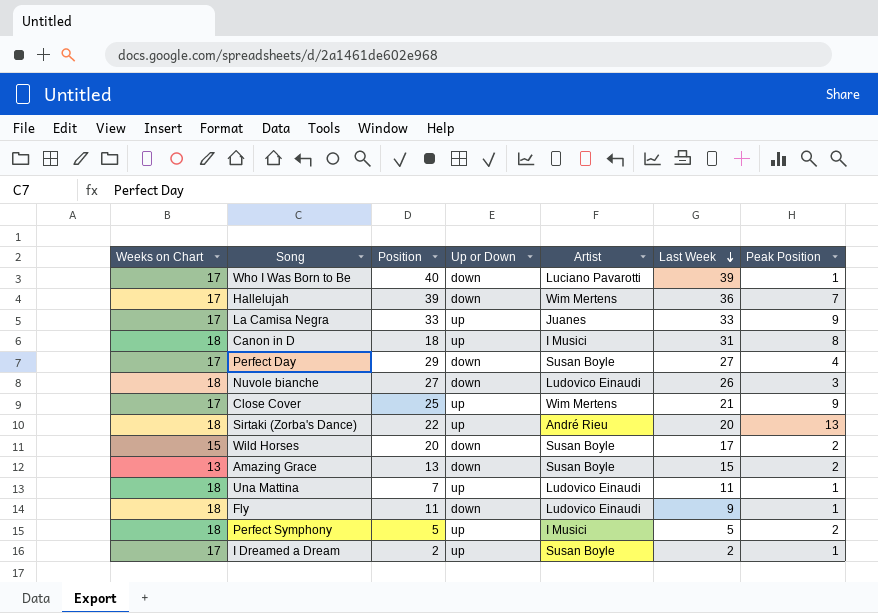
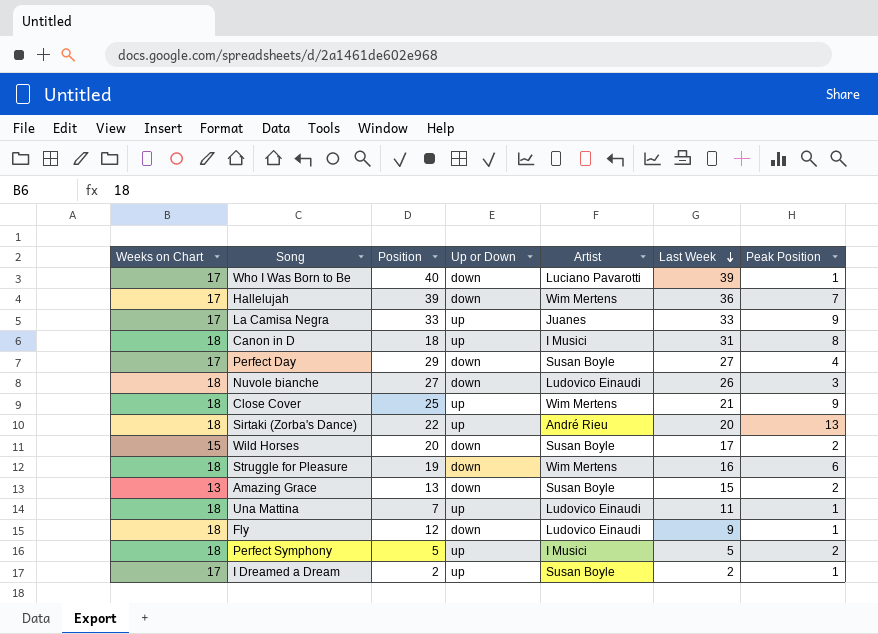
Close Cover | Weeks on Chart: 17 -> 18
row Struggle for Pleasure: none -> 18 | 19 | down | Wim Mertens | 16 | 6
Fly | Position: 11 -> 12

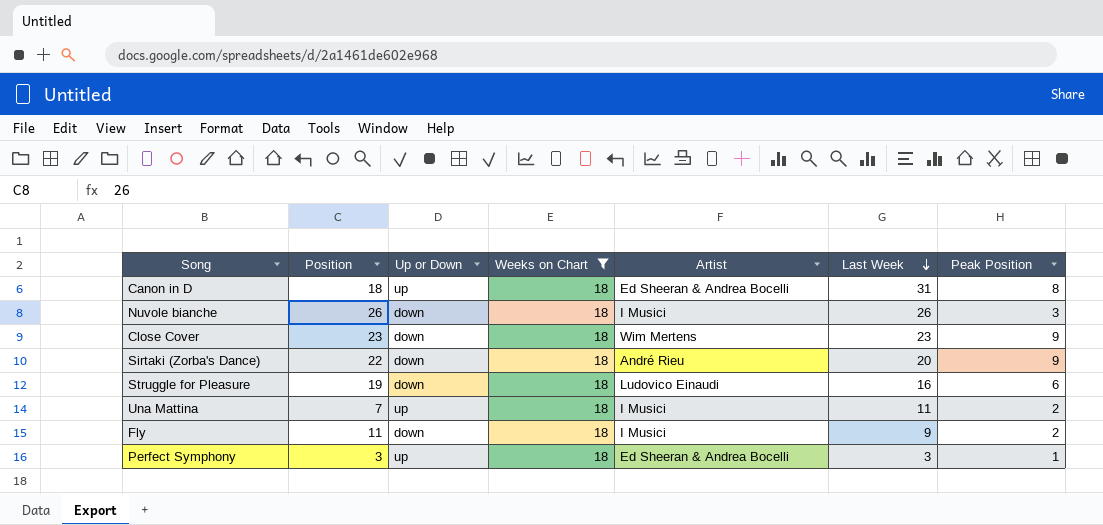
filter: none -> Weeks on Chart = 18
column Weeks on Chart | position: 1 -> 4
Canon in D | Artist: I Musici -> Ed Sheeran & Andrea Bocelli
Nuvole bianche | Position: 27 -> 26
Nuvole bianche | Artist: Ludovico Einaudi -> I Musici
Close Cover | Position: 25 -> 23
Close Cover | Up or Down: up -> down
Close Cover | Last Week: 21 -> 23
Sirtaki (Zorba's Dance) | Up or Down: up -> down
Sirtaki (Zorba's Dance) | Peak Position: 13 -> 9
Struggle for Pleasure | Artist: Wim Mertens -> Ludovico Einaudi
Una Mattina | Artist: Ludovico Einaudi -> I Musici
Una Mattina | Peak Position: 1 -> 2
Fly | Position: 12 -> 11
Fly | Artist: Ludovico Einaudi -> I Musici
Fly | Peak Position: 1 -> 2
Perfect Symphony | Position: 5 -> 3
Perfect Symphony | Artist: I Musici -> Ed Sheeran & Andrea Bocelli
Perfect Symphony | Last Week: 5 -> 3
Perfect Symphony | Peak Position: 2 -> 1

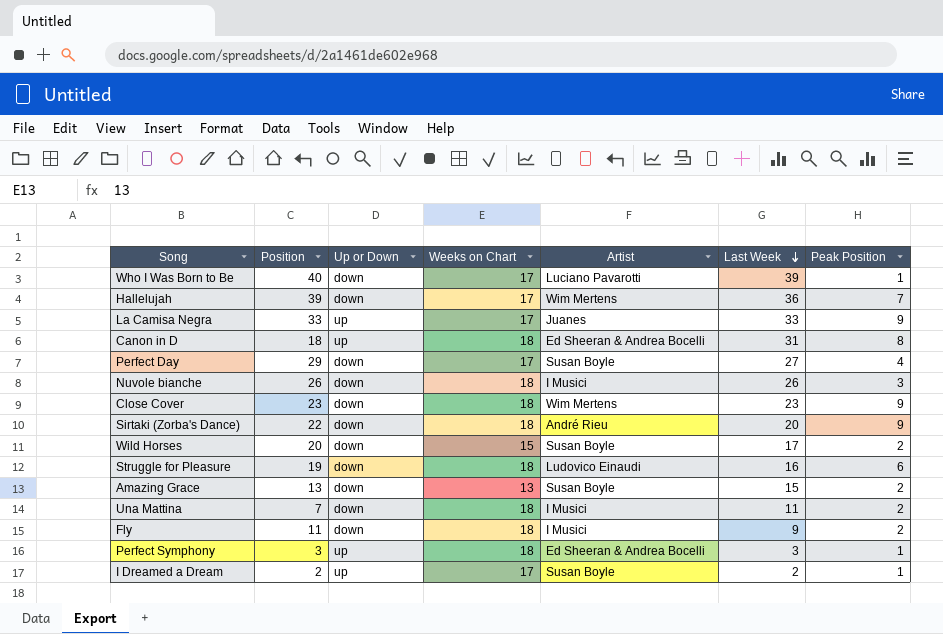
filter: Weeks on Chart = 18 -> none
Una Mattina | Up or Down: up -> down

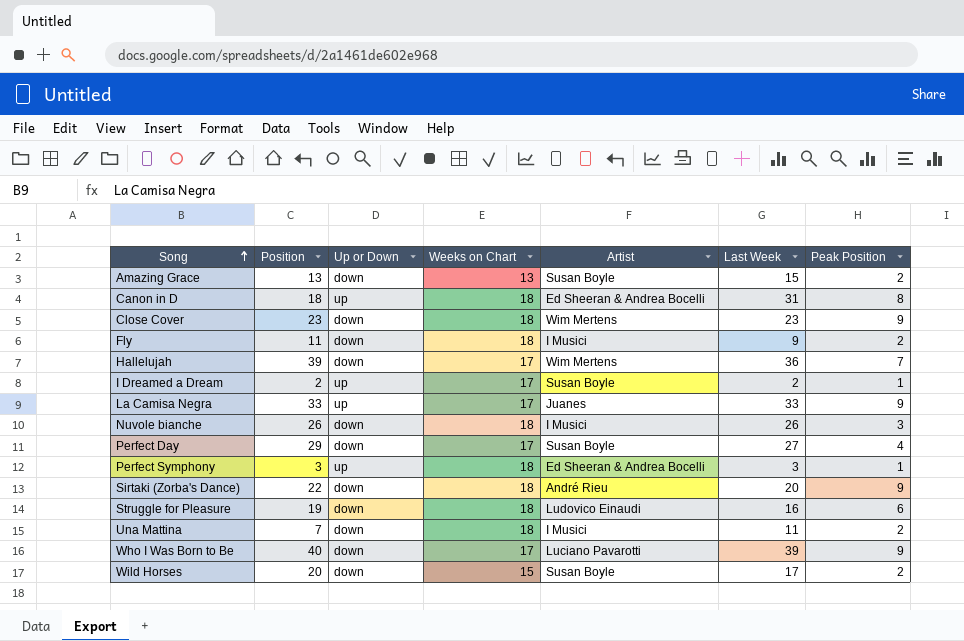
row order: Last Week descending -> Song ascending
Who I Was Born to Be | Peak Position: 1 -> 9

